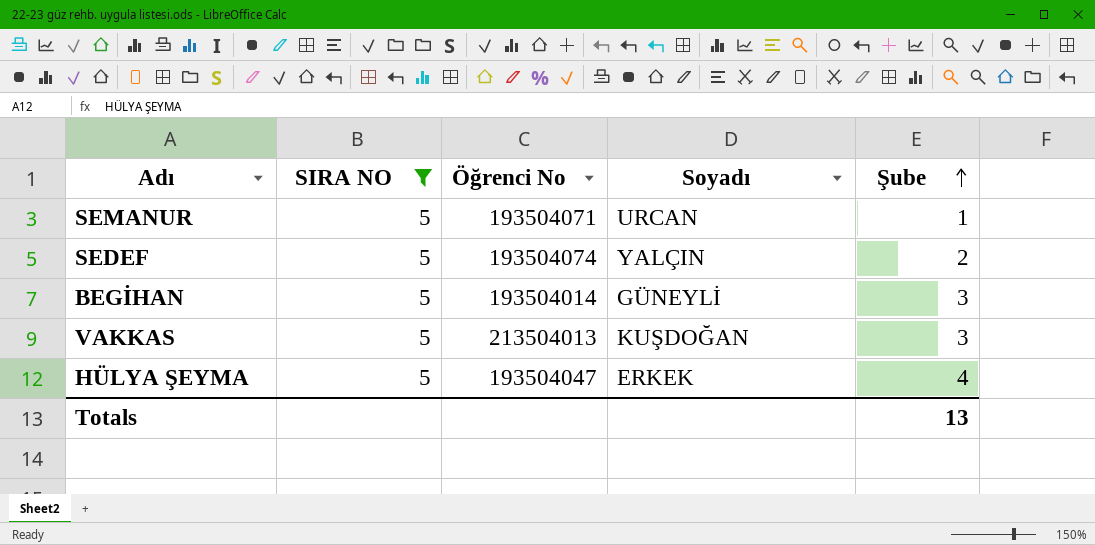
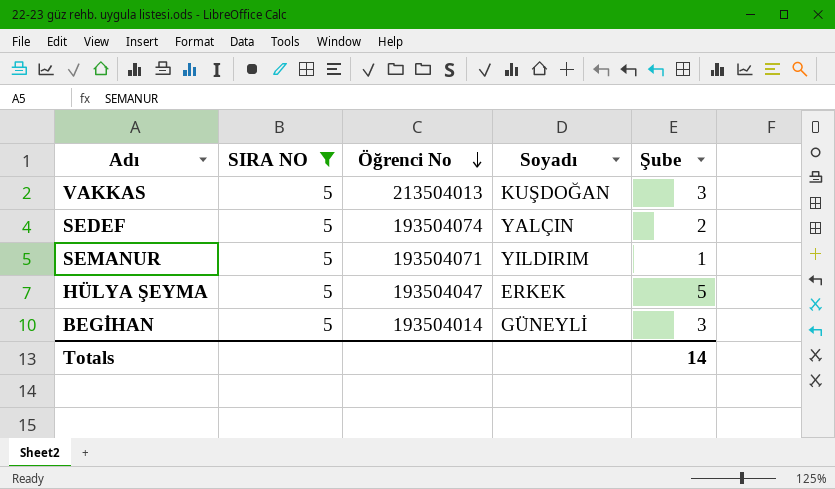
row order: Şube ascending -> Öğrenci No descending
SEMANUR | Soyadı: URCAN -> YILDIRIM
HÜLYA ŞEYMA | Şube: 4 -> 5
Totals | Şube: 13 -> 14

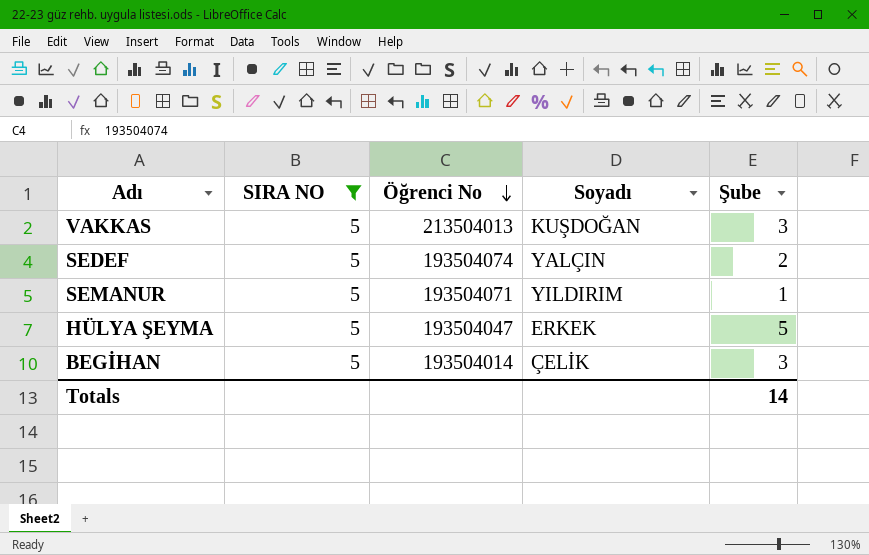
BEGİHAN | Soyadı: GÜNEYLİ -> ÇELİK

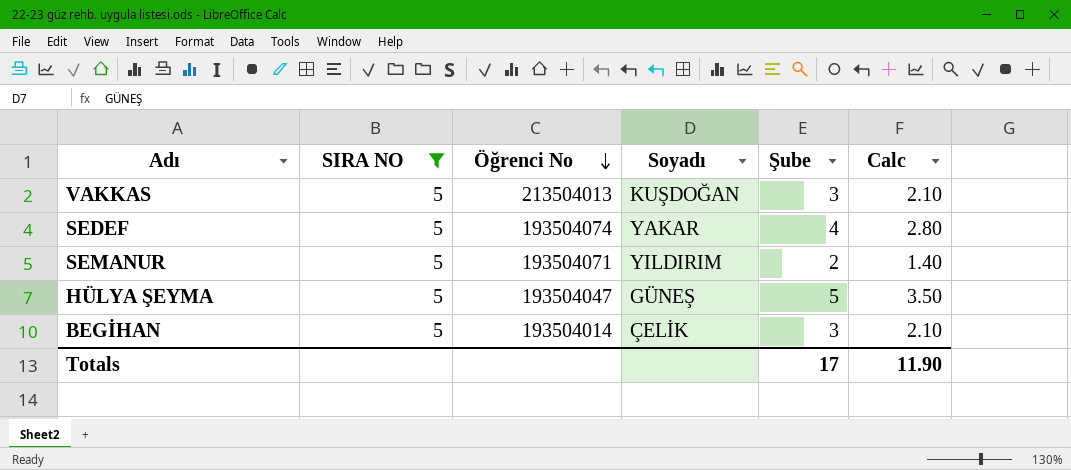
column Calc | formula: none -> [Şube] * 0.7
SEDEF | Soyadı: YALÇIN -> YAKAR
SEDEF | Şube: 2 -> 4
SEMANUR | Şube: 1 -> 2
HÜLYA ŞEYMA | Soyadı: ERKEK -> GÜNEŞ
Totals | Şube: 14 -> 17

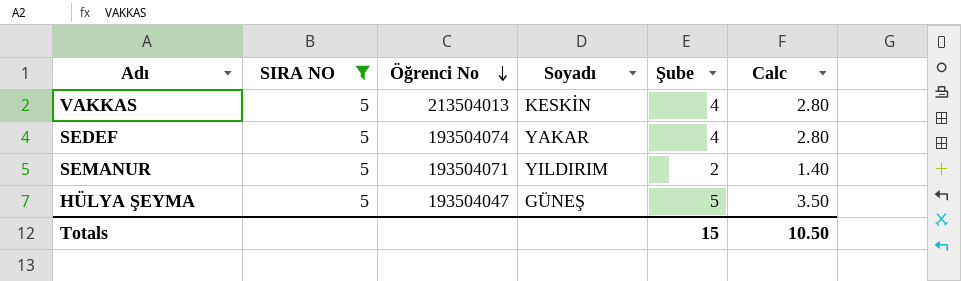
row BEGİHAN: 5 | 193504014 | ÇELİK | 3 | 2.10 -> none
VAKKAS | Soyadı: KUŞDOĞAN -> KESKİN
VAKKAS | Şube: 3 -> 4
VAKKAS | Calc: 2.10 -> 2.80
Totals | Şube: 17 -> 15
Totals | Calc: 11.90 -> 10.50

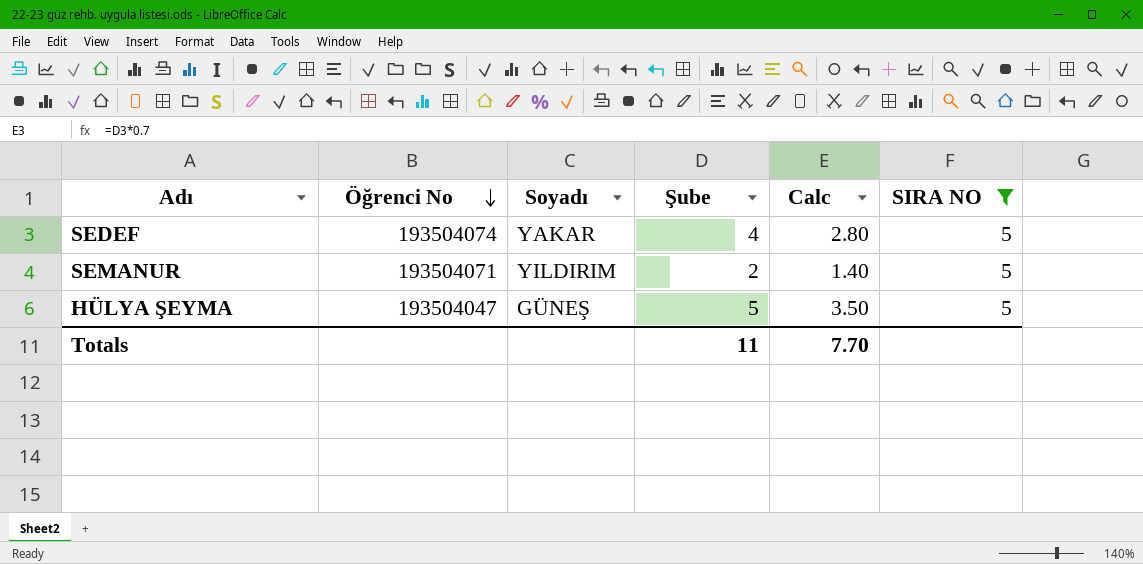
column SIRA NO | position: 2 -> 6
row VAKKAS: 5 | 213504013 | KESKİN | 4 | 2.80 -> none
Totals | Şube: 15 -> 11
Totals | Calc: 10.50 -> 7.70

